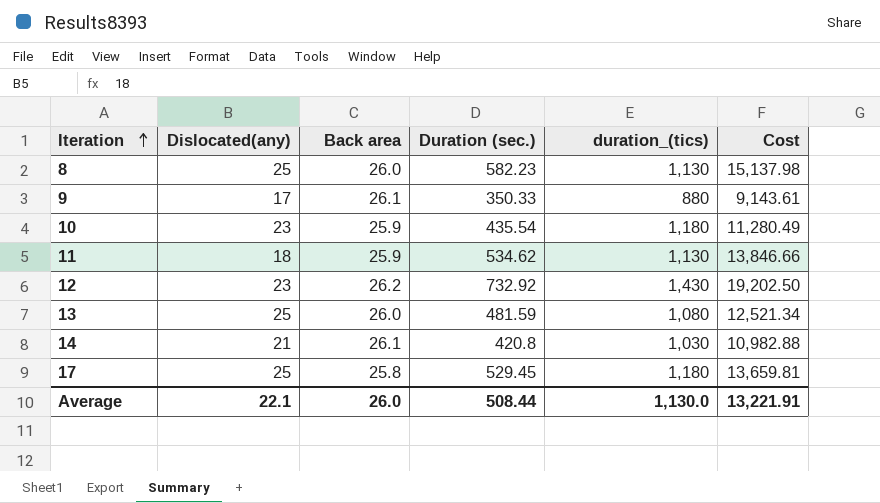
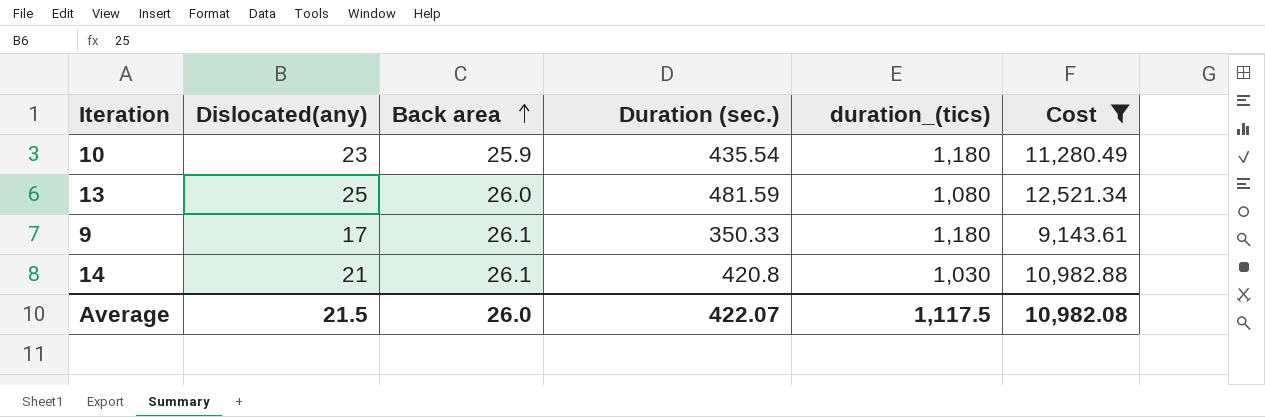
filter: none -> Cost <= 12,521.34
row order: Iteration ascending -> Back area ascending
9 | duration_(tics): 880 -> 1,180
Average | Dislocated(any): 22.1 -> 21.5
Average | Duration (sec.): 508.44 -> 422.07
Average | duration_(tics): 1,130.0 -> 1,117.5
Average | Cost: 13,221.91 -> 10,982.08

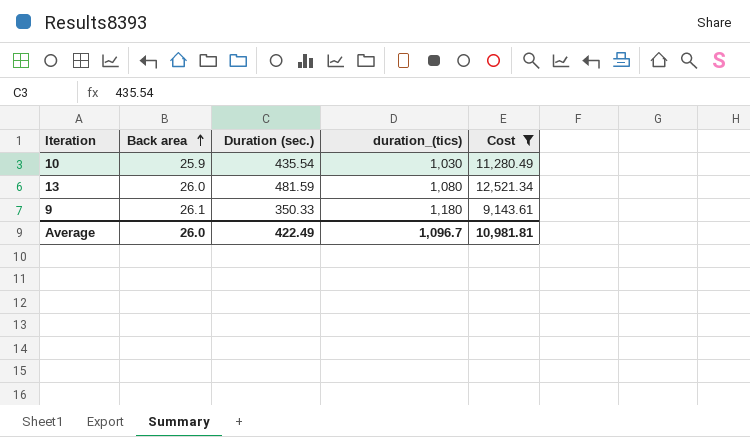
column Dislocated(any) | position: 2 -> none
row 14: 21 | 26.1 | 420.8 | 1,030 | 10,982.88 -> none
10 | duration_(tics): 1,180 -> 1,030
Average | Duration (sec.): 422.07 -> 422.49
Average | duration_(tics): 1,117.5 -> 1,096.7
Average | Cost: 10,982.08 -> 10,981.81

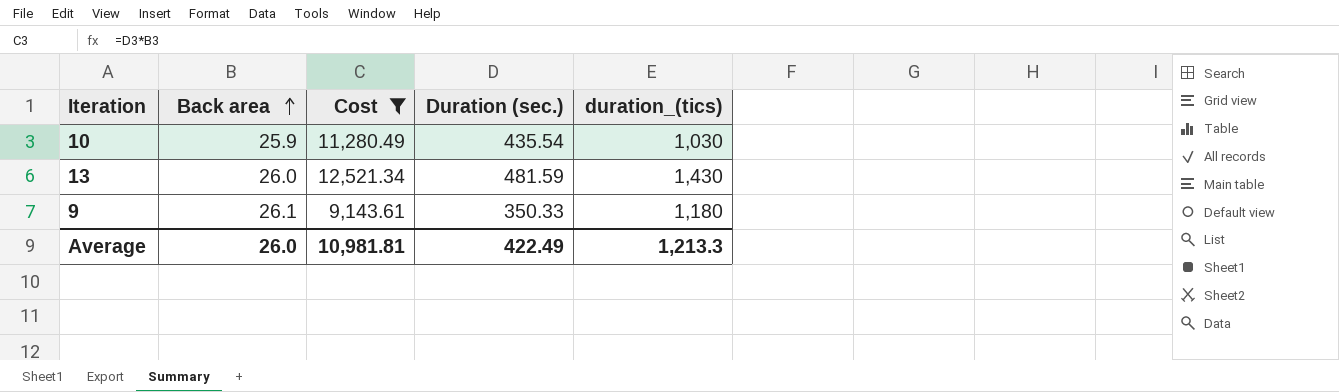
column Cost | position: 5 -> 3
13 | duration_(tics): 1,080 -> 1,430
Average | duration_(tics): 1,096.7 -> 1,213.3

